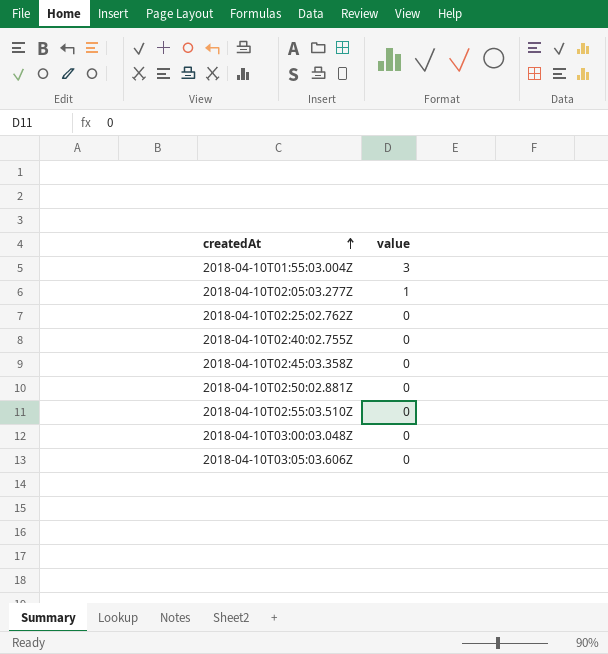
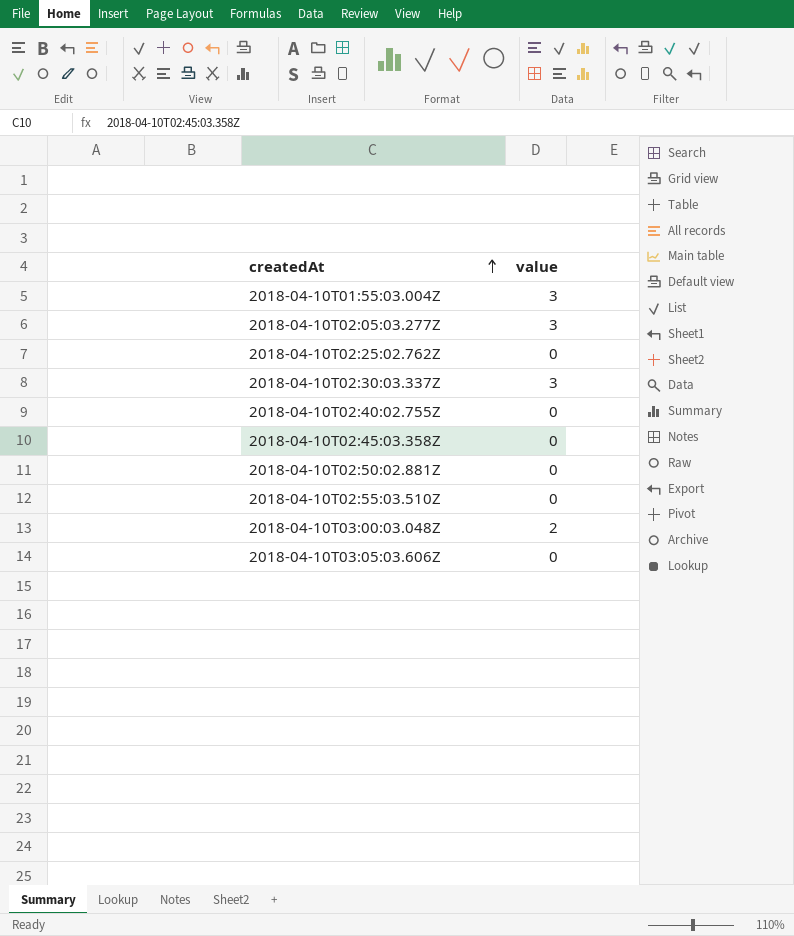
2018-04-10T02:05:03.277Z | value: 1 -> 3
row 2018-04-10T02:30:03.337Z: none -> 3
2018-04-10T03:00:03.048Z | value: 0 -> 2

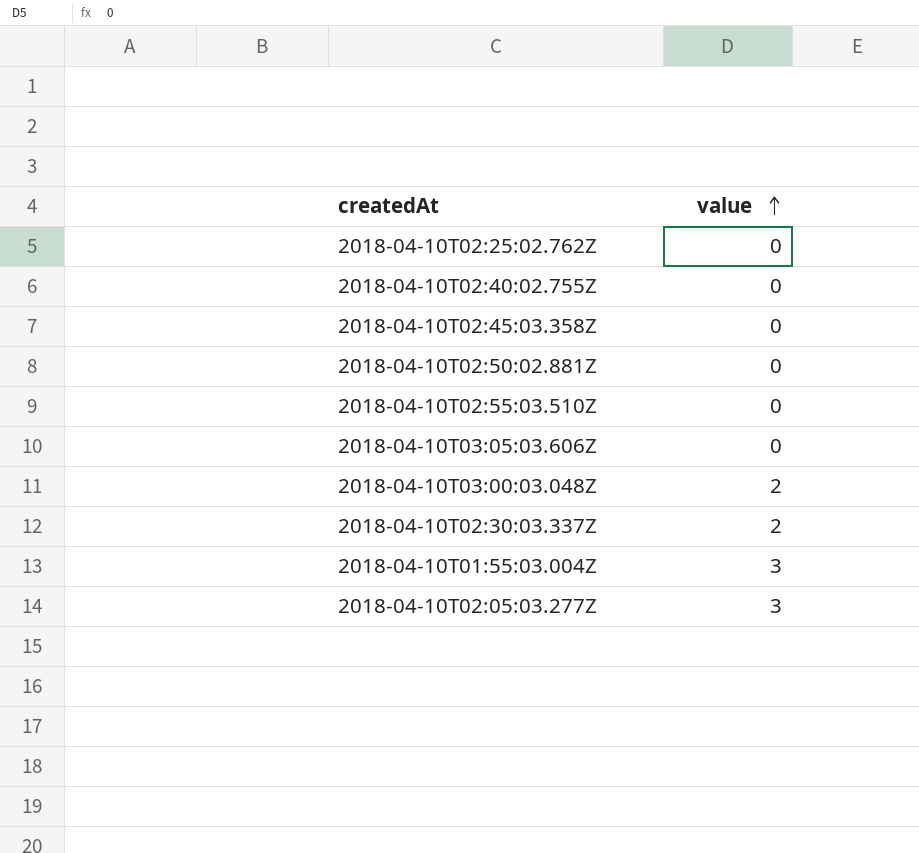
row order: createdAt ascending -> value ascending
2018-04-10T02:30:03.337Z | value: 3 -> 2

